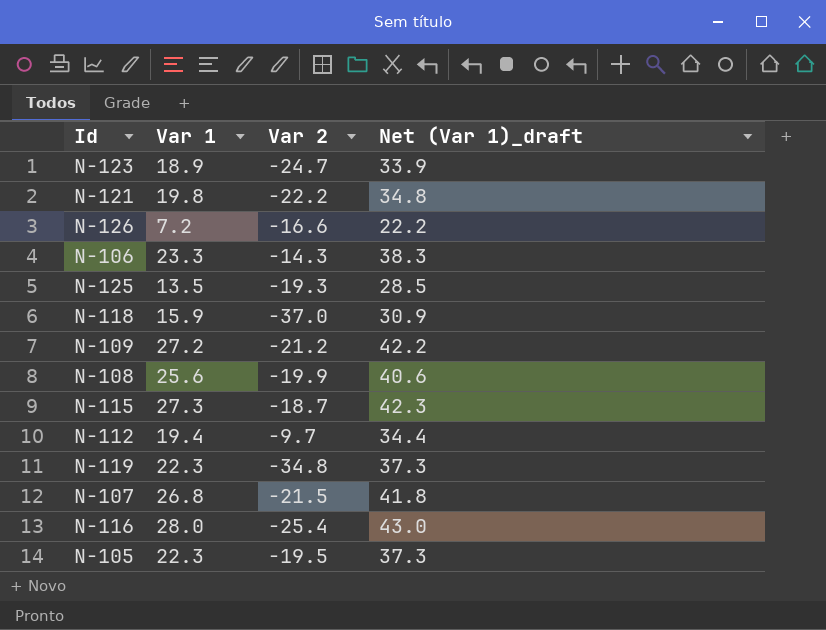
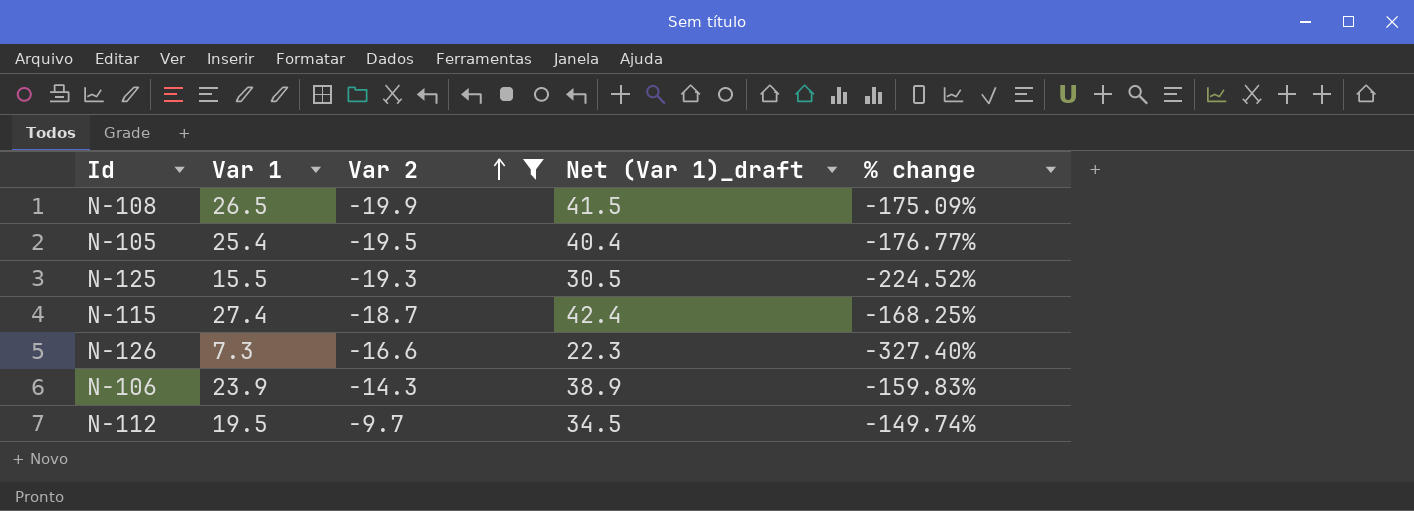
filter: none -> Var 2 >= -19.9
row order: none -> Var 2 ascending
column % change | formula: none -> ([Var 2] - [Var 1]) / [Var 1]
N-108 | Var 1: 25.6 -> 26.5
N-108 | Net (Var 1)_draft: 40.6 -> 41.5
N-105 | Var 1: 22.3 -> 25.4
N-105 | Net (Var 1)_draft: 37.3 -> 40.4
N-125 | Var 1: 13.5 -> 15.5
N-125 | Net (Var 1)_draft: 28.5 -> 30.5
N-115 | Var 1: 27.3 -> 27.4
N-115 | Net (Var 1)_draft: 42.3 -> 42.4
N-126 | Var 1: 7.2 -> 7.3
N-126 | Net (Var 1)_draft: 22.2 -> 22.3
N-106 | Var 1: 23.3 -> 23.9
N-106 | Net (Var 1)_draft: 38.3 -> 38.9
N-112 | Var 1: 19.4 -> 19.5
N-112 | Net (Var 1)_draft: 34.4 -> 34.5

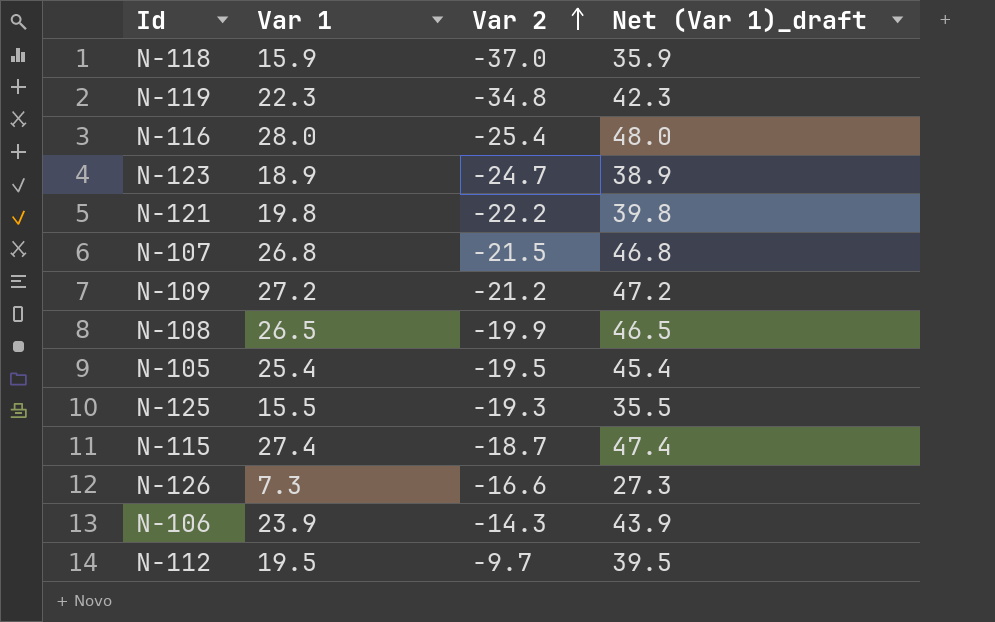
filter: Var 2 >= -19.9 -> none
column % change | formula: ([Var 2] - [Var 1]) / [Var 1] -> none
column Net (Var 1)_draft | formula: [Var 1] + 15 -> [Var 1] + 20

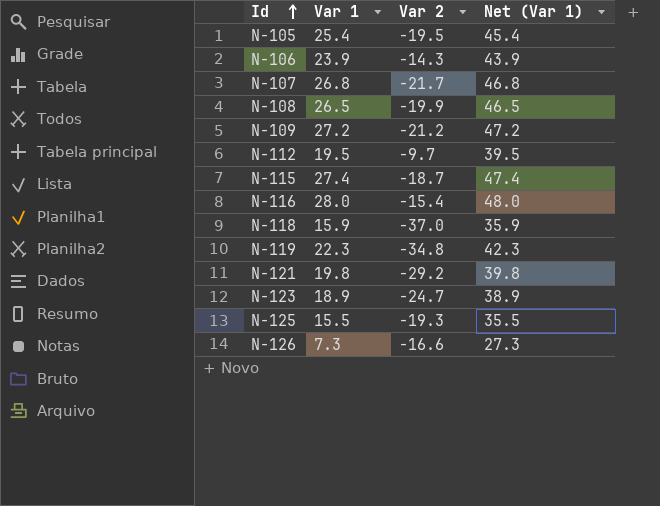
row order: Var 2 ascending -> Id ascending
column name: Net (Var 1)_draft -> Net (Var 1)
N-107 | Var 2: -21.5 -> -21.7
N-116 | Var 2: -25.4 -> -15.4
N-121 | Var 2: -22.2 -> -29.2

